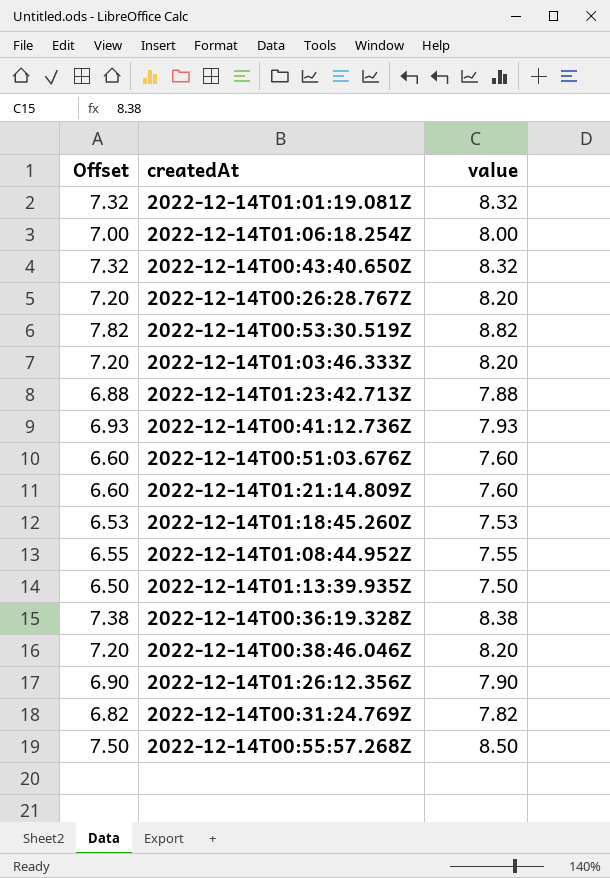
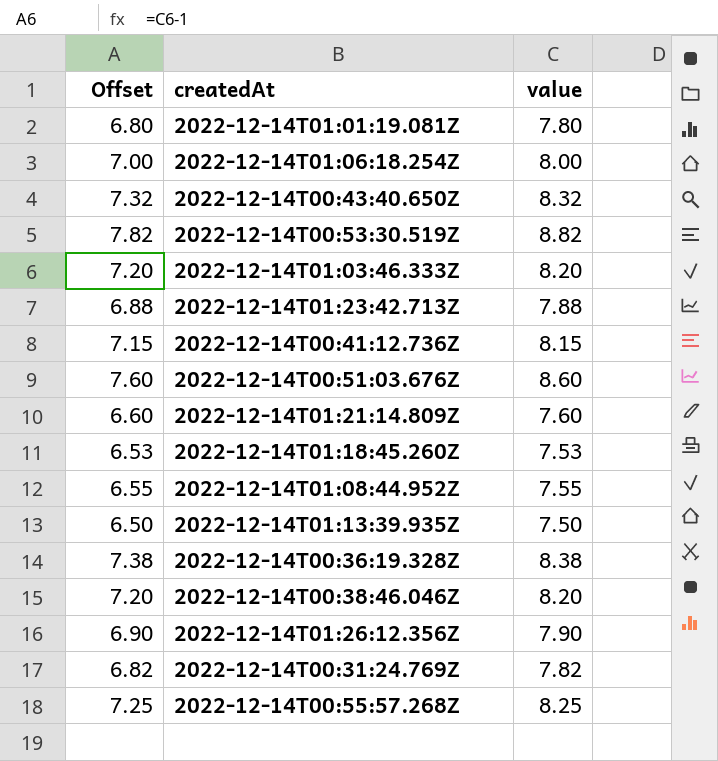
row 2022-12-14T00:26:28.767Z: 7.20 | 8.20 -> none
2022-12-14T01:01:19.081Z | Offset: 7.32 -> 6.80
2022-12-14T01:01:19.081Z | value: 8.32 -> 7.80
2022-12-14T00:41:12.736Z | Offset: 6.93 -> 7.15
2022-12-14T00:41:12.736Z | value: 7.93 -> 8.15
2022-12-14T00:51:03.676Z | Offset: 6.60 -> 7.60
2022-12-14T00:51:03.676Z | value: 7.60 -> 8.60
2022-12-14T00:55:57.268Z | Offset: 7.50 -> 7.25
2022-12-14T00:55:57.268Z | value: 8.50 -> 8.25

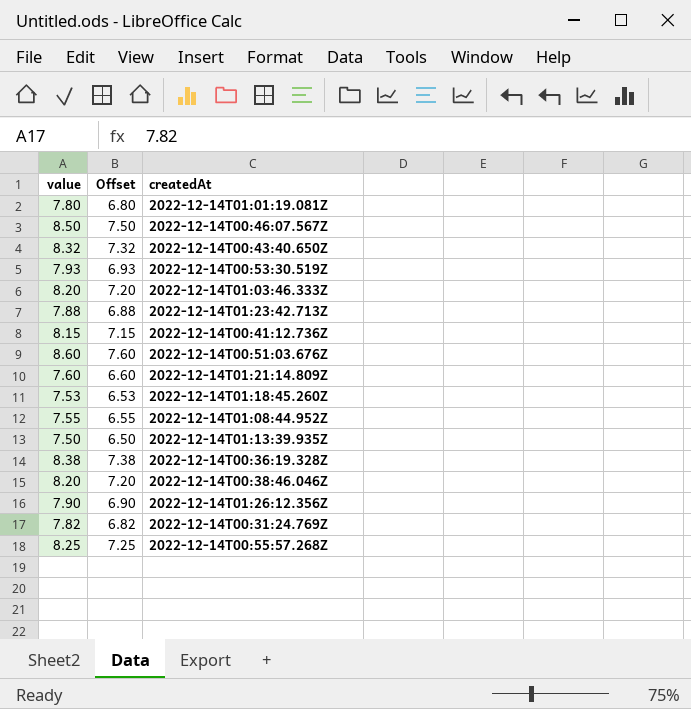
column value | position: 3 -> 1
row 2022-12-14T01:06:18.254Z: 7.00 | 8.00 -> none
row 2022-12-14T00:46:07.567Z: none -> 8.50 | 7.50
2022-12-14T00:53:30.519Z | value: 8.82 -> 7.93
2022-12-14T00:53:30.519Z | Offset: 7.82 -> 6.93

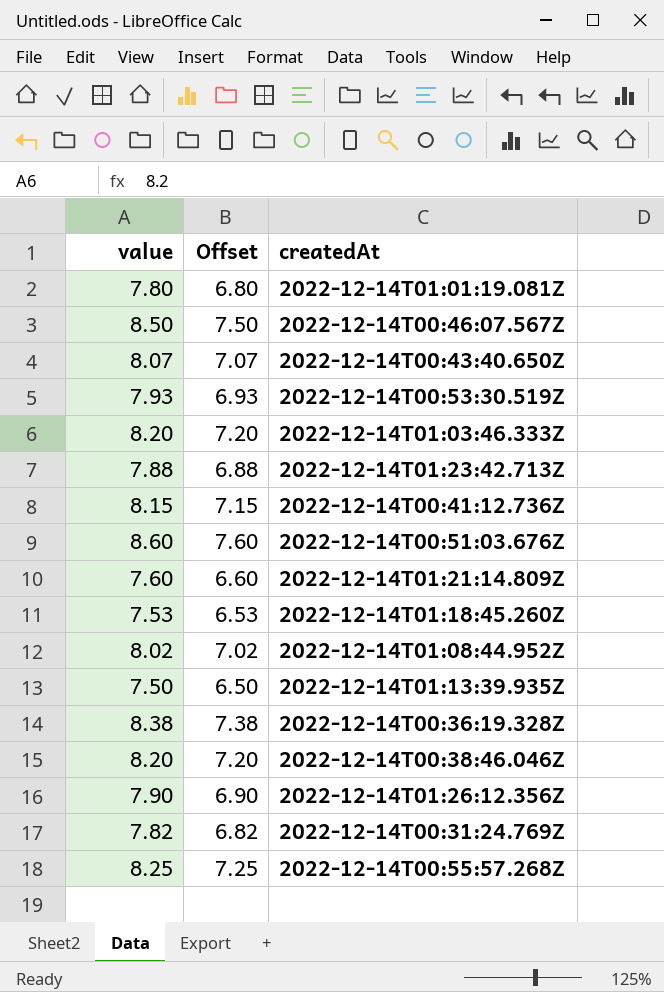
2022-12-14T00:43:40.650Z | value: 8.32 -> 8.07
2022-12-14T00:43:40.650Z | Offset: 7.32 -> 7.07
2022-12-14T01:08:44.952Z | value: 7.55 -> 8.02
2022-12-14T01:08:44.952Z | Offset: 6.55 -> 7.02

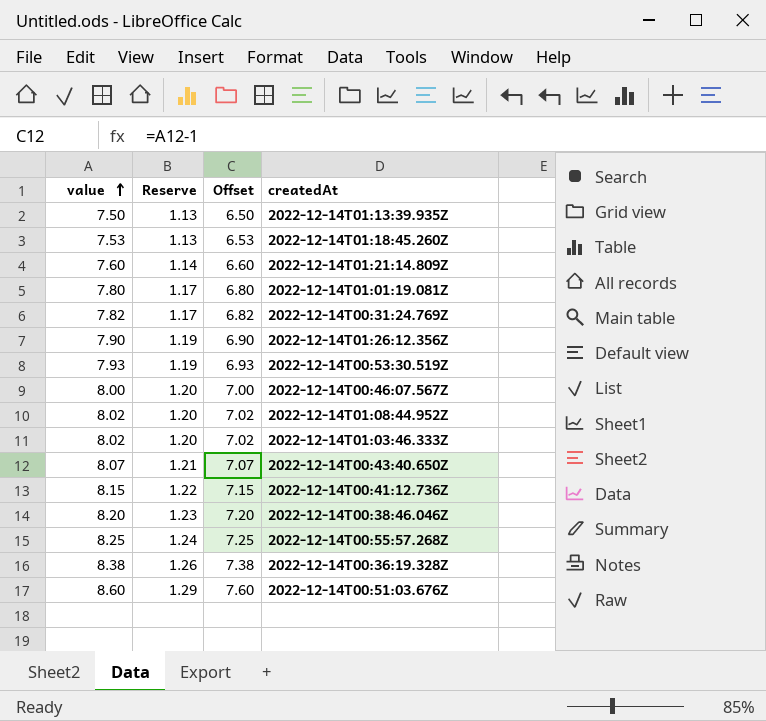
row order: none -> value ascending
column Reserve | formula: none -> [value] * 0.15
row 2022-12-14T01:23:42.713Z: 7.88 | 6.88 -> none
2022-12-14T00:46:07.567Z | value: 8.50 -> 8.00
2022-12-14T00:46:07.567Z | Offset: 7.50 -> 7.00
2022-12-14T01:03:46.333Z | value: 8.20 -> 8.02
2022-12-14T01:03:46.333Z | Offset: 7.20 -> 7.02

